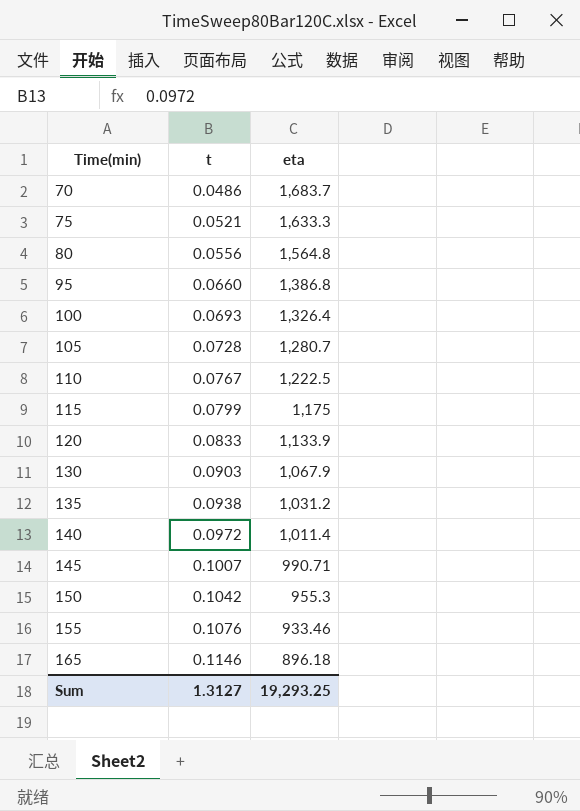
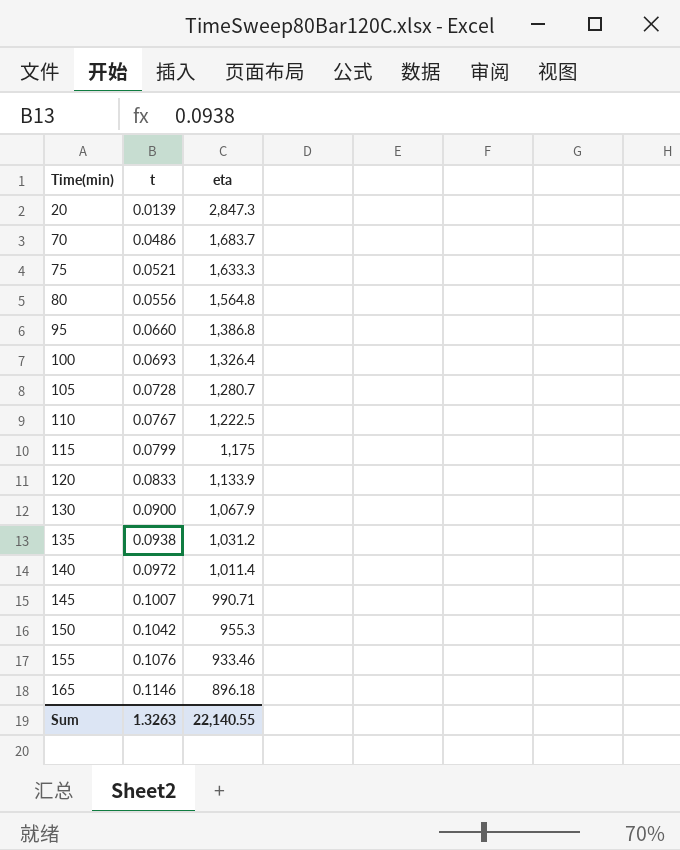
row 20: none -> 0.0139 | 2,847.3
130 | t: 0.0903 -> 0.0900
Sum | t: 1.3127 -> 1.3263
Sum | eta: 19,293.25 -> 22,140.55

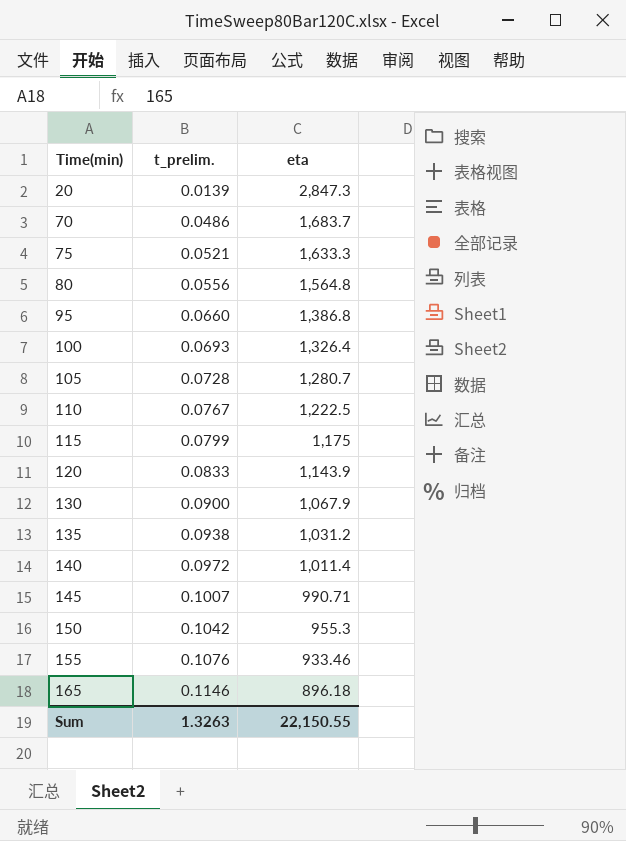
column name: t -> t_prelim.
120 | eta: 1,133.9 -> 1,143.9
Sum | eta: 22,140.55 -> 22,150.55

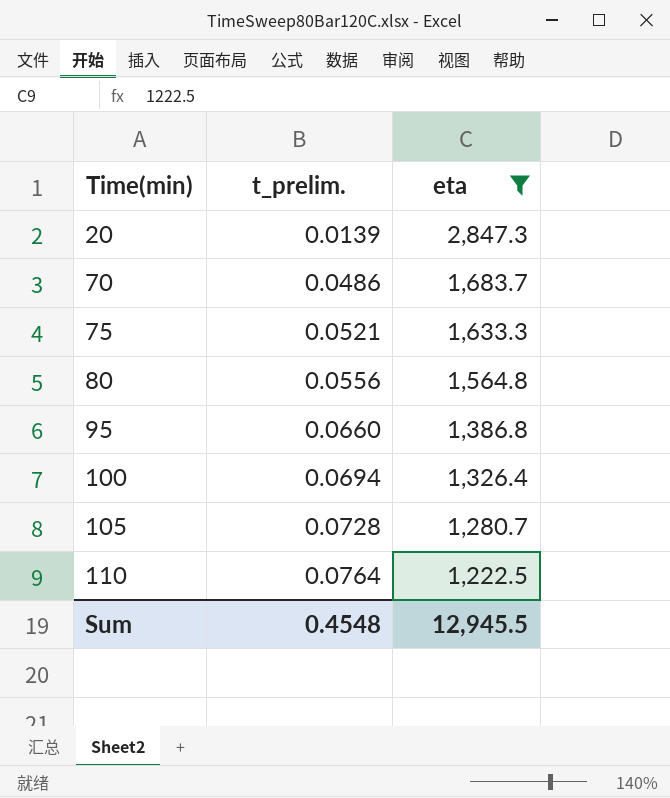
filter: none -> eta >= 1,222.5
100 | t_prelim.: 0.0693 -> 0.0694
110 | t_prelim.: 0.0767 -> 0.0764
Sum | t_prelim.: 1.3263 -> 0.4548
Sum | eta: 22,150.55 -> 12,945.5

